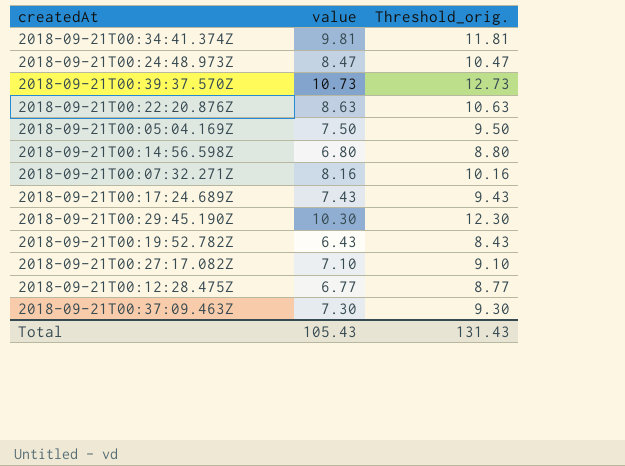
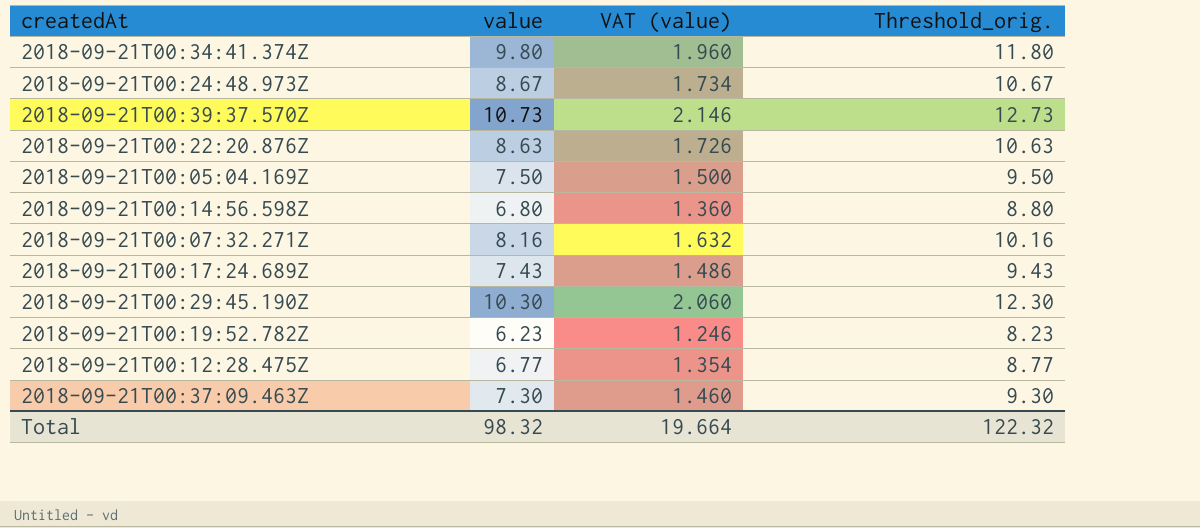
column VAT (value) | formula: none -> [value] * 0.2
row 2018-09-21T00:27:17.082Z: 7.10 | 9.10 -> none
2018-09-21T00:34:41.374Z | value: 9.81 -> 9.80
2018-09-21T00:34:41.374Z | Threshold_orig.: 11.81 -> 11.80
2018-09-21T00:24:48.973Z | value: 8.47 -> 8.67
2018-09-21T00:24:48.973Z | Threshold_orig.: 10.47 -> 10.67
2018-09-21T00:19:52.782Z | value: 6.43 -> 6.23
2018-09-21T00:19:52.782Z | Threshold_orig.: 8.43 -> 8.23
Total | value: 105.43 -> 98.32
Total | Threshold_orig.: 131.43 -> 122.32

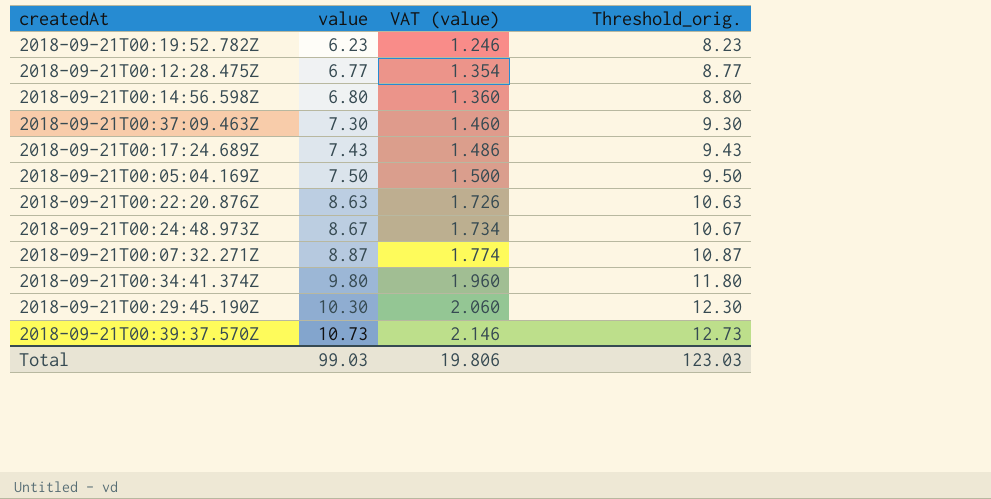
row order: none -> value ascending
2018-09-21T00:07:32.271Z | value: 8.16 -> 8.87
2018-09-21T00:07:32.271Z | VAT (value): 1.632 -> 1.774
2018-09-21T00:07:32.271Z | Threshold_orig.: 10.16 -> 10.87
Total | value: 98.32 -> 99.03
Total | VAT (value): 19.664 -> 19.806
Total | Threshold_orig.: 122.32 -> 123.03

